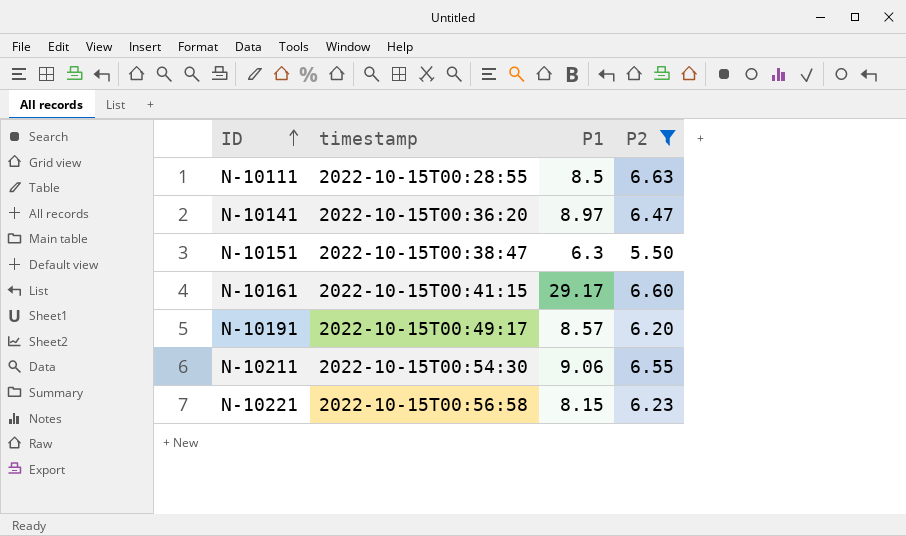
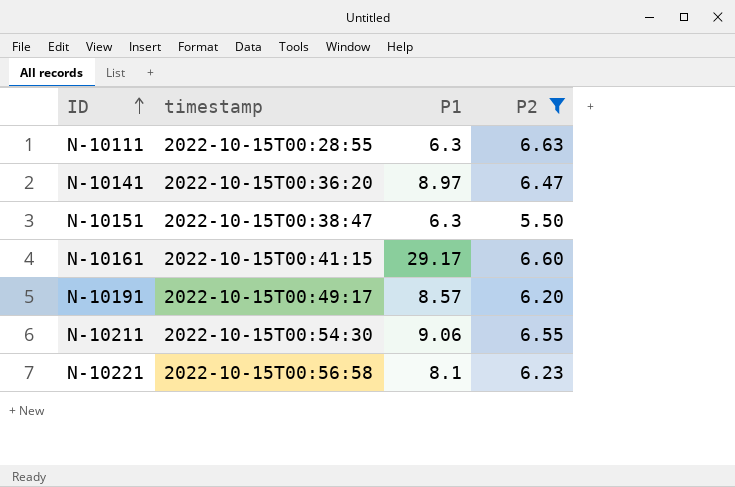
N-10111 | P1: 8.5 -> 6.3
N-10221 | P1: 8.15 -> 8.1

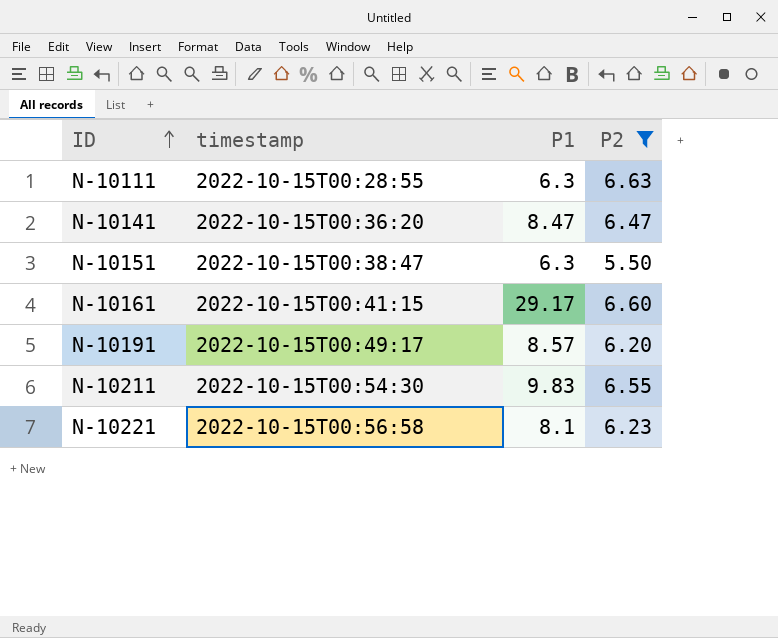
N-10141 | P1: 8.97 -> 8.47
N-10211 | P1: 9.06 -> 9.83

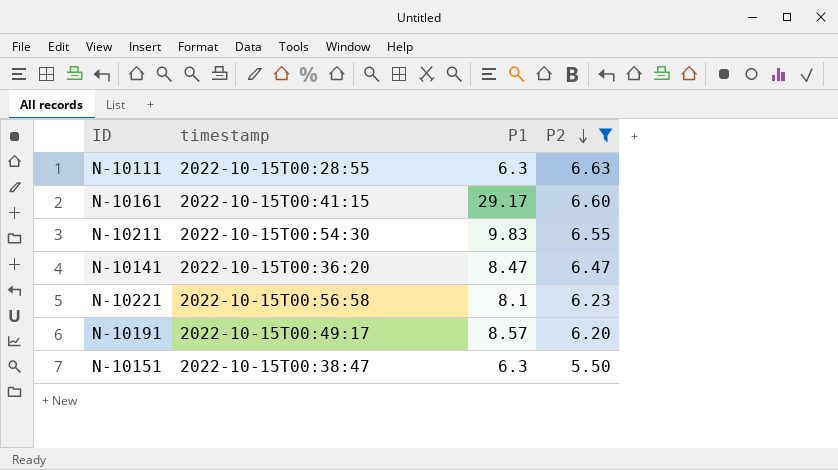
row order: ID ascending -> P2 descending

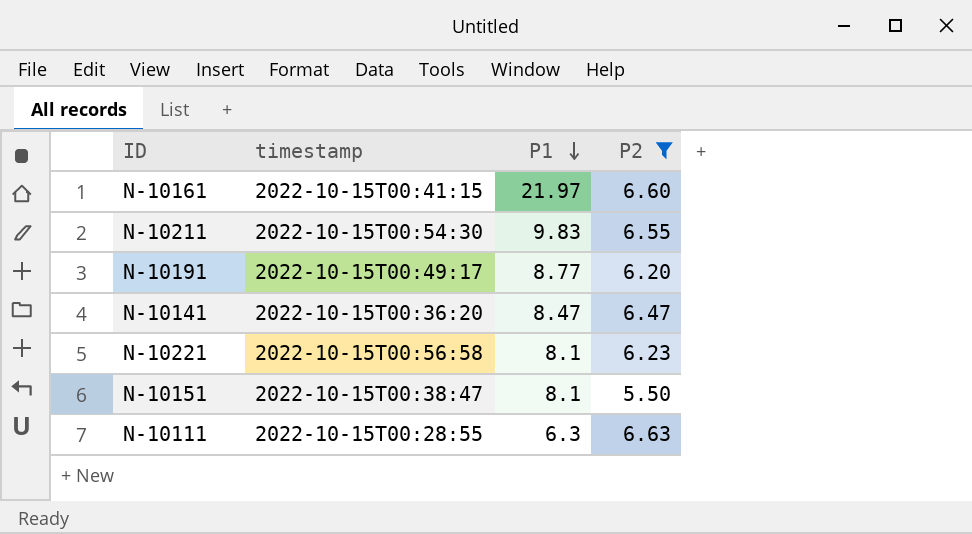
row order: P2 descending -> P1 descending
N-10161 | P1: 29.17 -> 21.97
N-10191 | P1: 8.57 -> 8.77
N-10151 | P1: 6.3 -> 8.1

